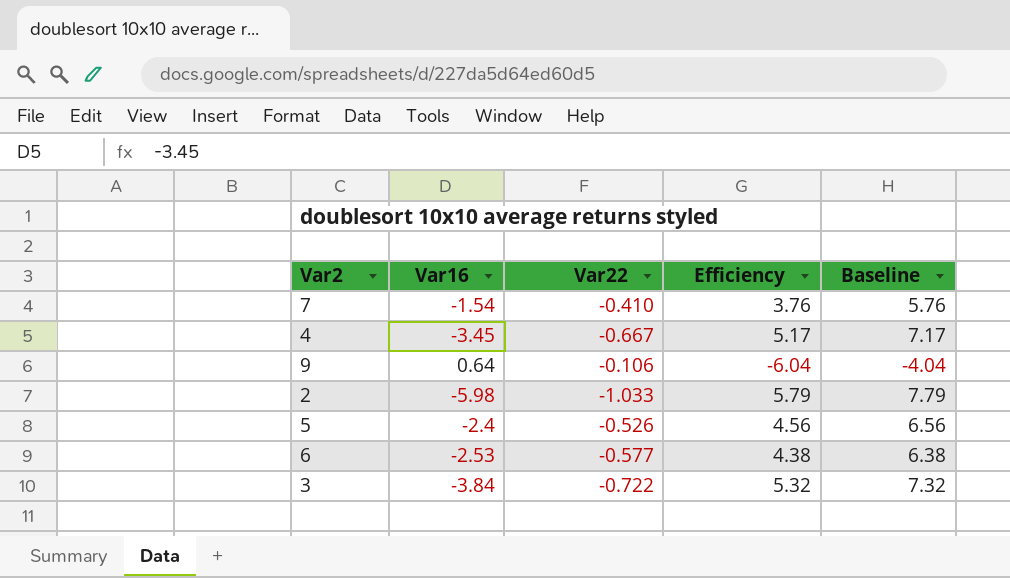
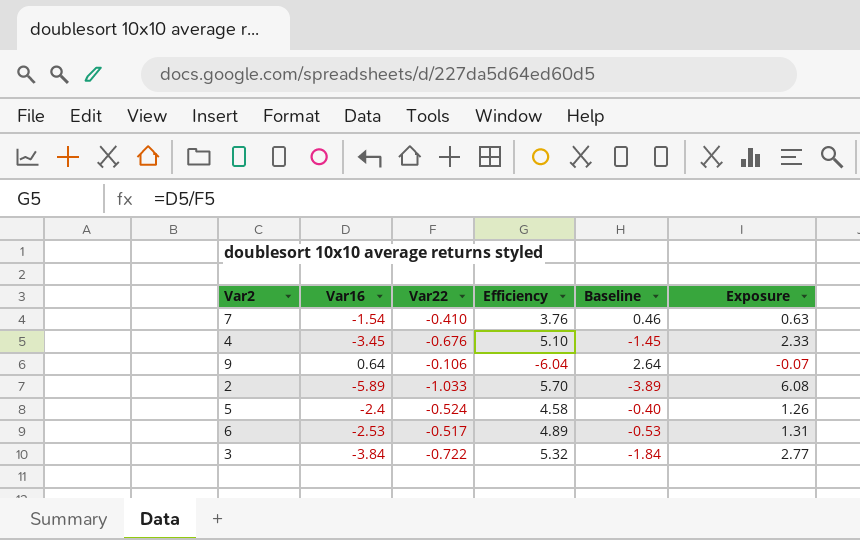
column Baseline | formula: [Efficiency] + 2 -> [Var16] + 2
column Exposure | formula: none -> [Var16] * [Var22]
4 | Var22: -0.667 -> -0.676
4 | Efficiency: 5.17 -> 5.10
2 | Var16: -5.98 -> -5.89
2 | Efficiency: 5.79 -> 5.70
5 | Var22: -0.526 -> -0.524
5 | Efficiency: 4.56 -> 4.58
6 | Var22: -0.577 -> -0.517
6 | Efficiency: 4.38 -> 4.89

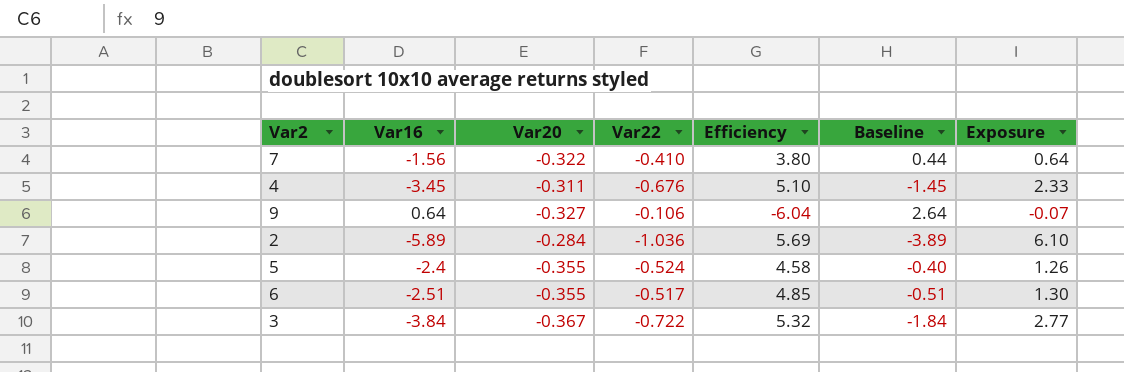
column Var20 | position: none -> 3
7 | Var16: -1.54 -> -1.56
7 | Efficiency: 3.76 -> 3.80
7 | Baseline: 0.46 -> 0.44
7 | Exposure: 0.63 -> 0.64
2 | Var22: -1.033 -> -1.036
2 | Efficiency: 5.70 -> 5.69
2 | Exposure: 6.08 -> 6.10
6 | Var16: -2.53 -> -2.51
6 | Efficiency: 4.89 -> 4.85
6 | Baseline: -0.53 -> -0.51
6 | Exposure: 1.31 -> 1.30

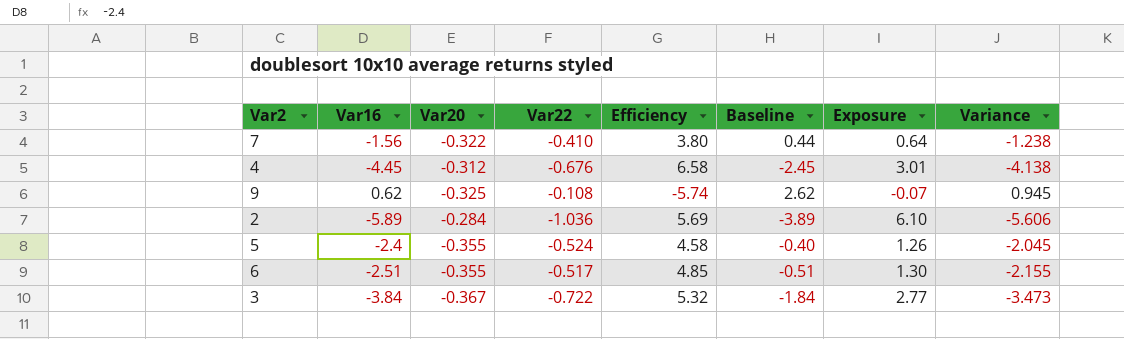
column Variance | formula: none -> [Var16] - [Var20]
4 | Var16: -3.45 -> -4.45
4 | Var20: -0.311 -> -0.312
4 | Efficiency: 5.10 -> 6.58
4 | Baseline: -1.45 -> -2.45
4 | Exposure: 2.33 -> 3.01
9 | Var16: 0.64 -> 0.62
9 | Var20: -0.327 -> -0.325
9 | Var22: -0.106 -> -0.108
9 | Efficiency: -6.04 -> -5.74
9 | Baseline: 2.64 -> 2.62

